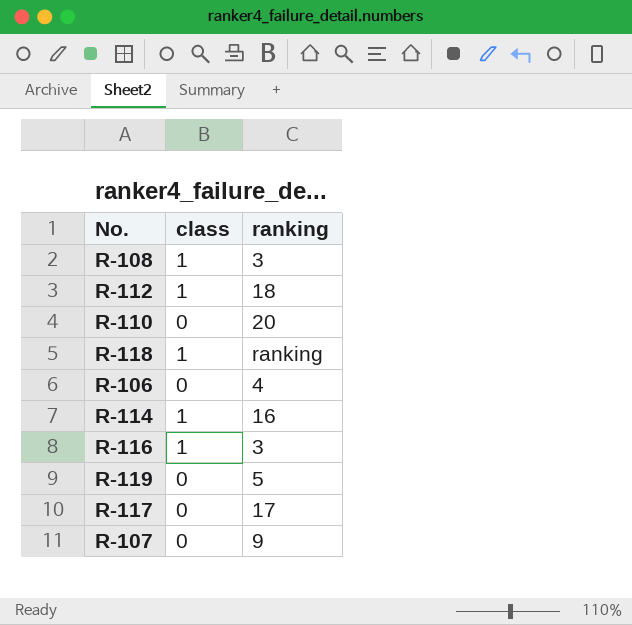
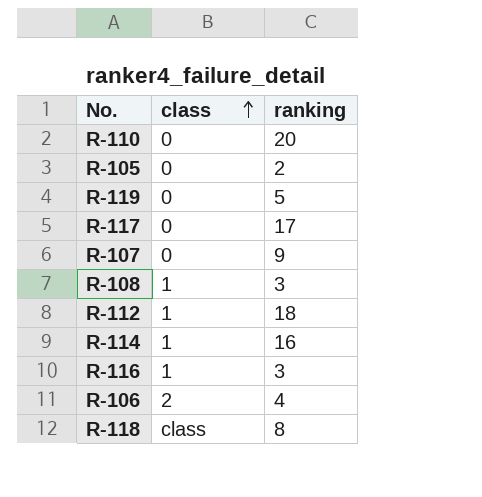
row order: none -> class ascending
row R-105: none -> 0 | 2
R-106 | class: 0 -> 2
R-118 | class: 1 -> class
R-118 | ranking: ranking -> 8

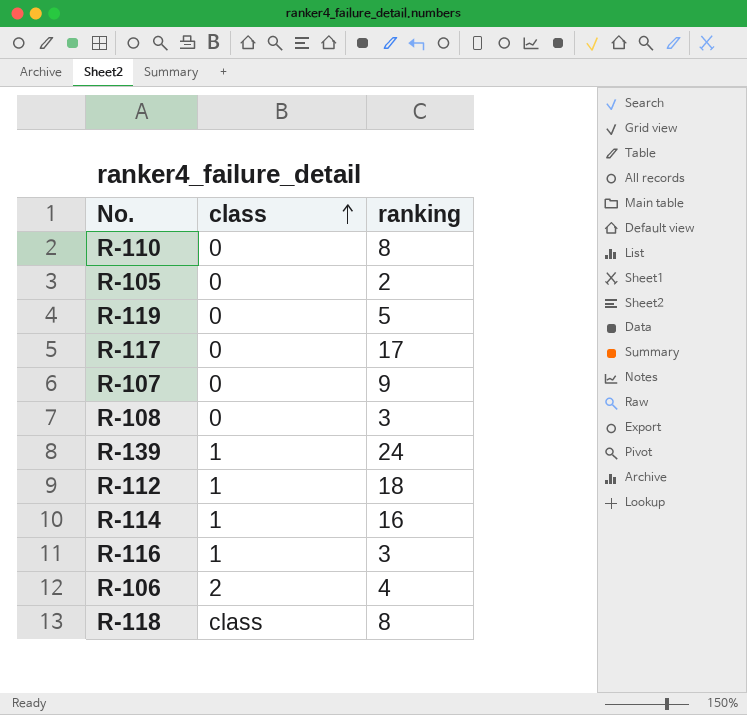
R-110 | ranking: 20 -> 8
R-108 | class: 1 -> 0
row R-139: none -> 1 | 24

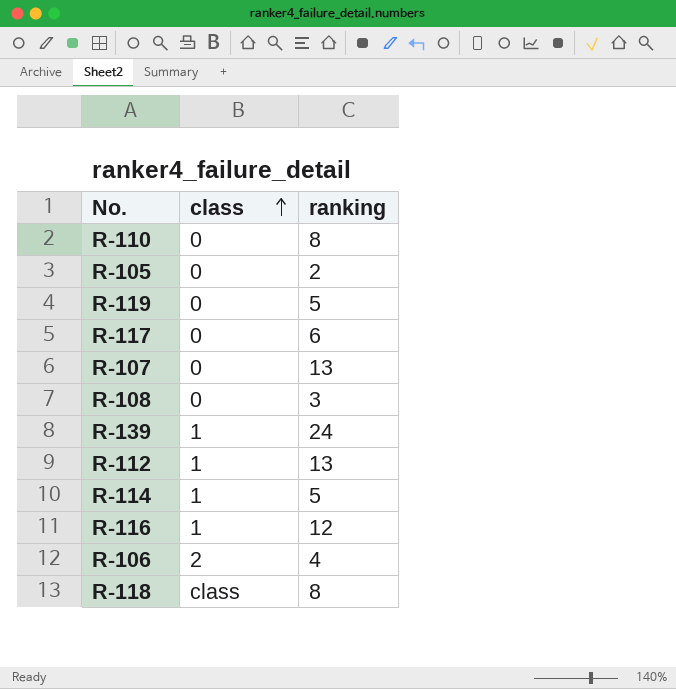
R-117 | ranking: 17 -> 6
R-107 | ranking: 9 -> 13
R-112 | ranking: 18 -> 13
R-114 | ranking: 16 -> 5
R-116 | ranking: 3 -> 12

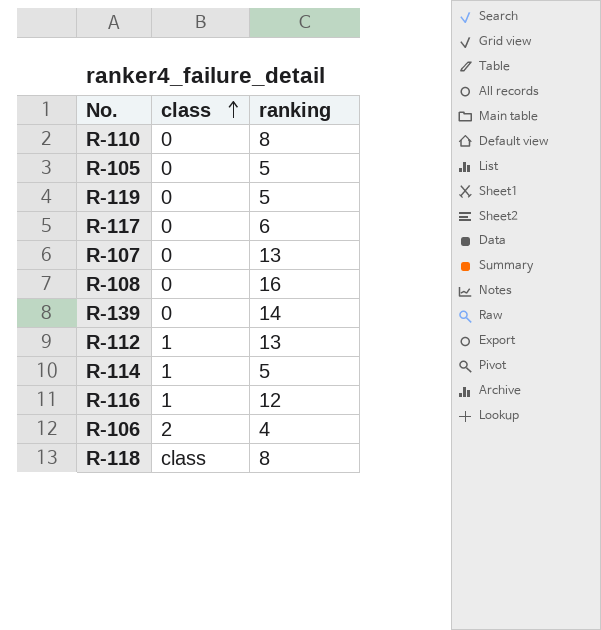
R-105 | ranking: 2 -> 5
R-108 | ranking: 3 -> 16
R-139 | class: 1 -> 0
R-139 | ranking: 24 -> 14

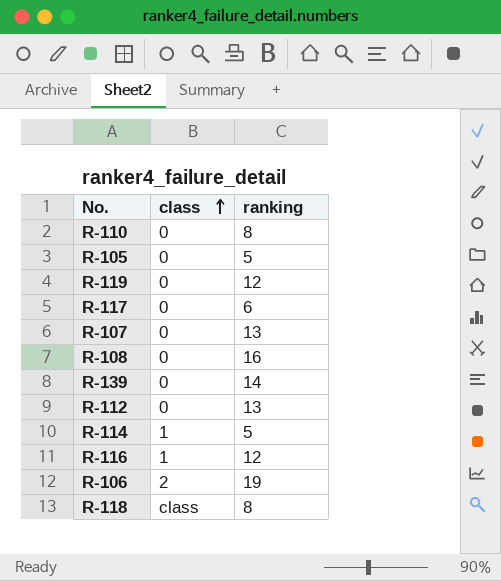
R-119 | ranking: 5 -> 12
R-112 | class: 1 -> 0
R-106 | ranking: 4 -> 19

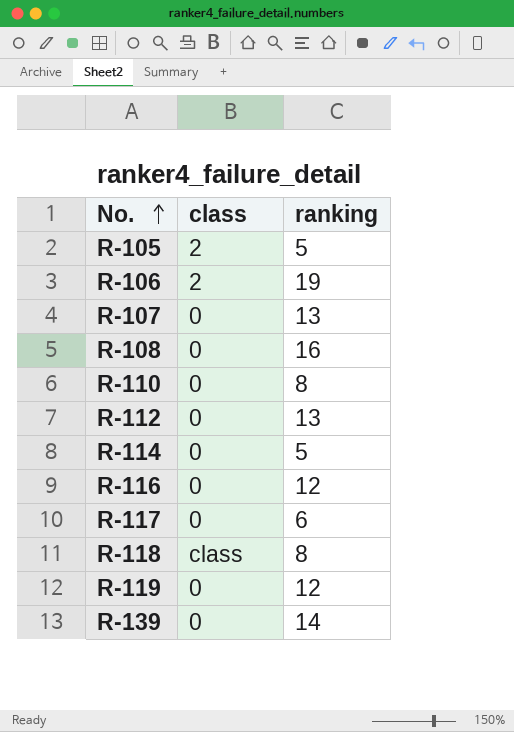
row order: class ascending -> No. ascending
R-105 | class: 0 -> 2
R-114 | class: 1 -> 0
R-116 | class: 1 -> 0

